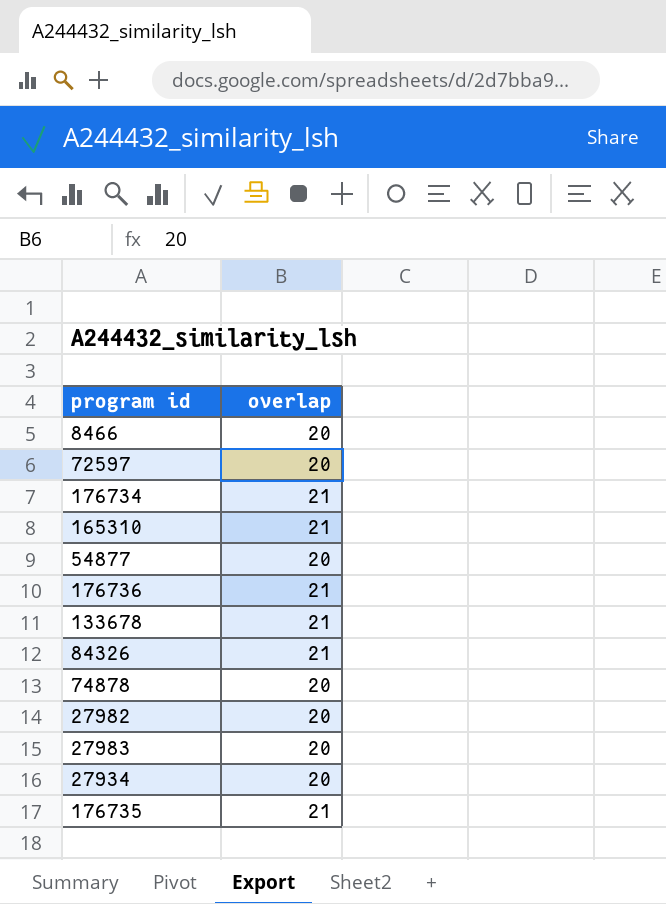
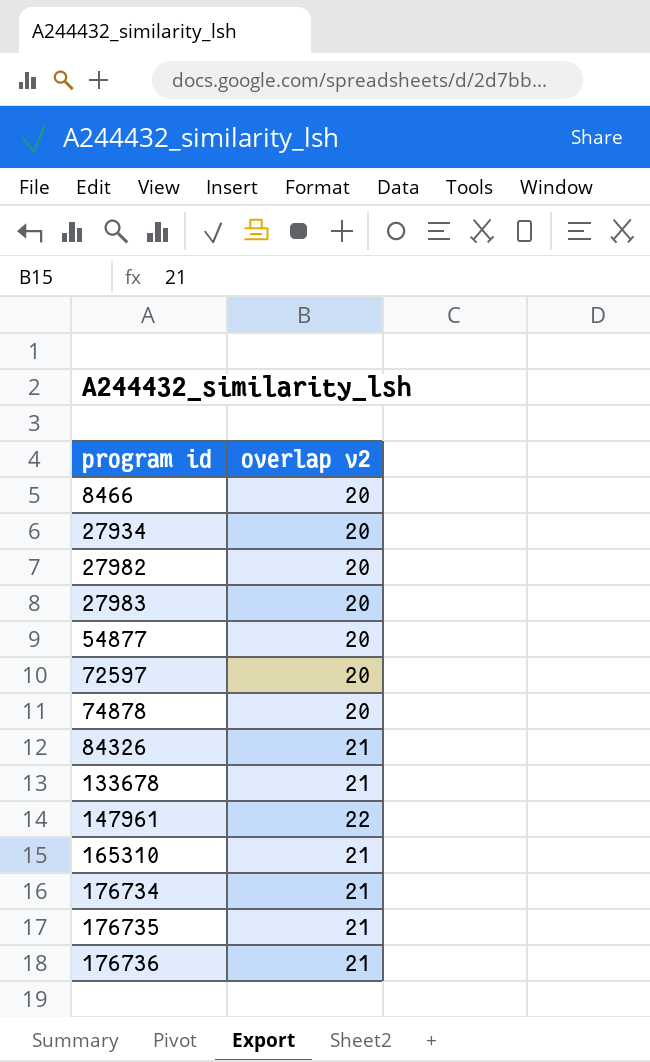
row order: none -> program id ascending
column name: overlap -> overlap v2
row 147961: none -> 22

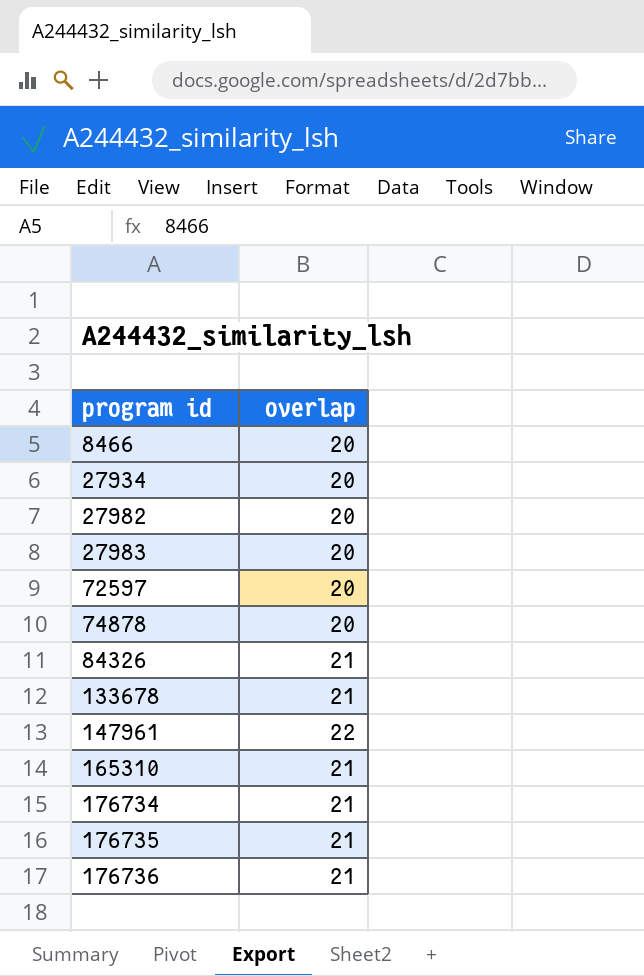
column name: overlap v2 -> overlap
row 54877: 20 -> none

